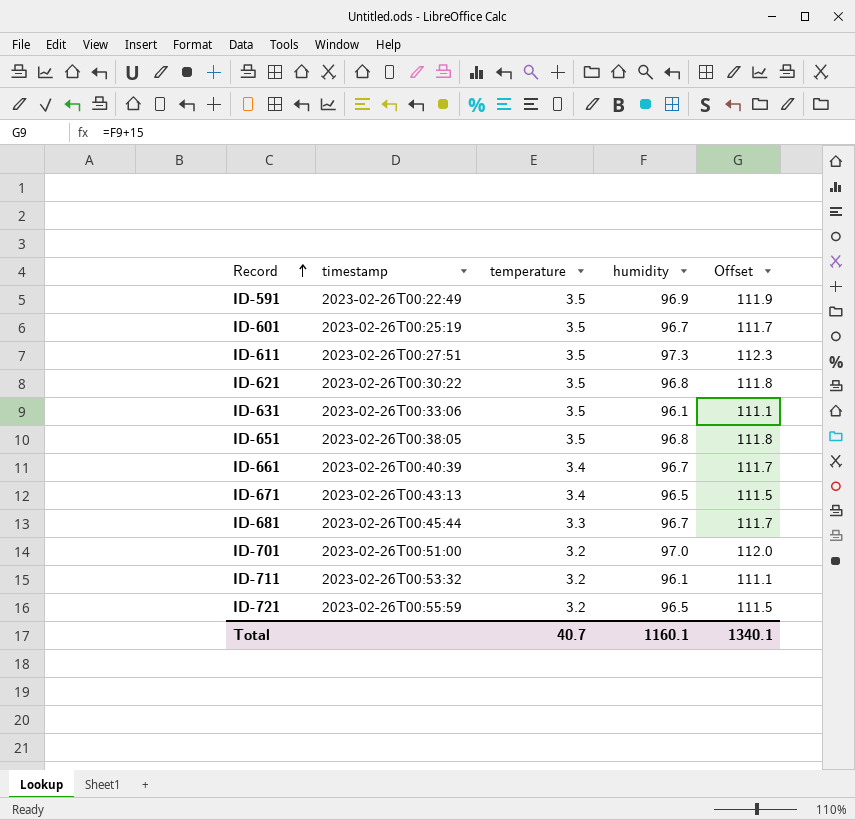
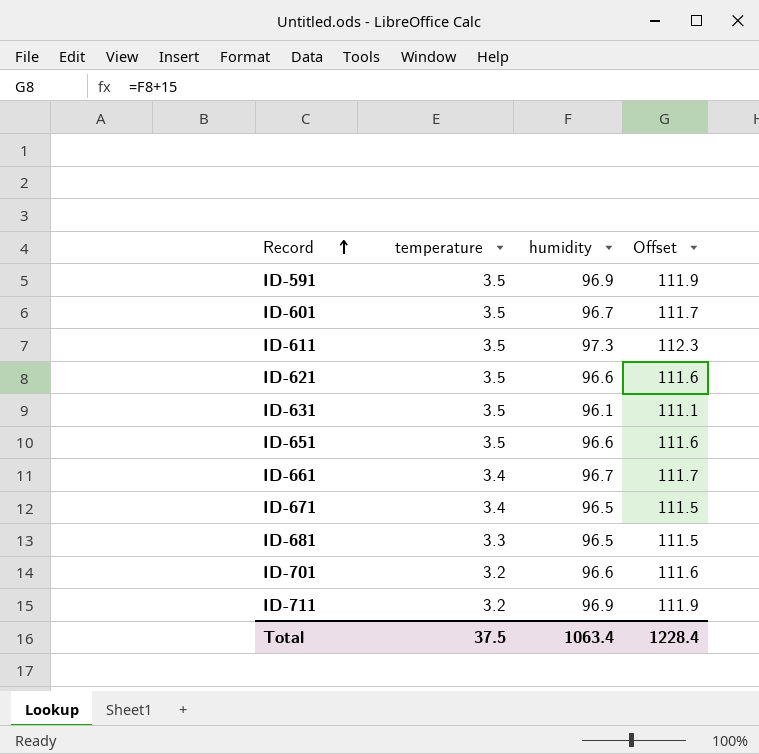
column timestamp | position: 2 -> none
row ID-721: 2023-02-26T00:55:59 | 3.2 | 96.5 | 111.5 -> none
ID-621 | humidity: 96.8 -> 96.6
ID-621 | Offset: 111.8 -> 111.6
ID-651 | humidity: 96.8 -> 96.6
ID-651 | Offset: 111.8 -> 111.6
ID-681 | humidity: 96.7 -> 96.5
ID-681 | Offset: 111.7 -> 111.5
ID-701 | humidity: 97.0 -> 96.6
ID-701 | Offset: 112.0 -> 111.6
ID-711 | humidity: 96.1 -> 96.9
ID-711 | Offset: 111.1 -> 111.9
Total | temperature: 40.7 -> 37.5
Total | humidity: 1160.1 -> 1063.4
Total | Offset: 1340.1 -> 1228.4

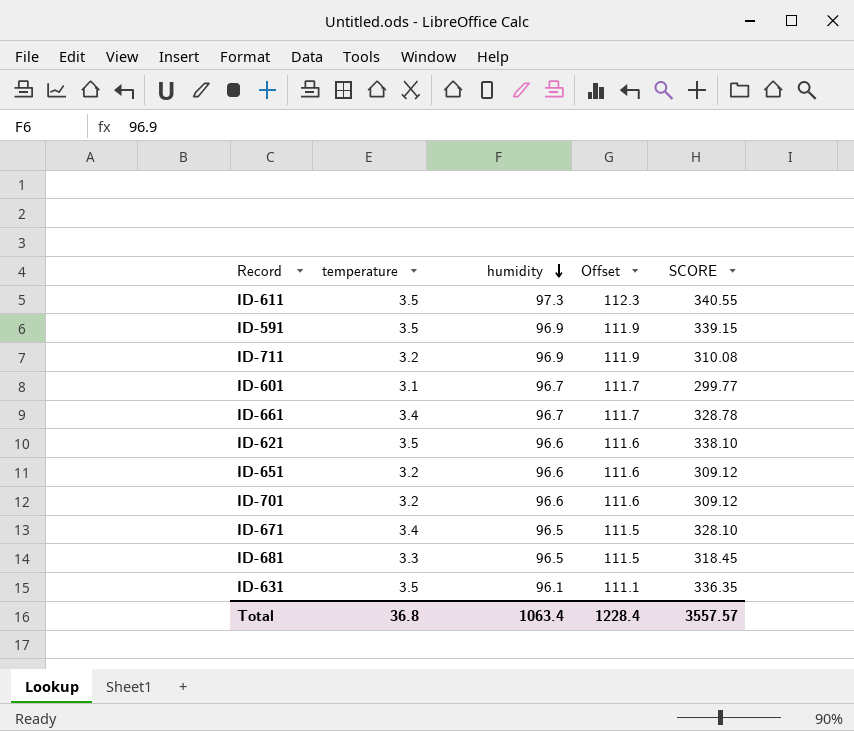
row order: Record ascending -> humidity descending
column SCORE | formula: none -> [temperature] * [humidity]
ID-601 | temperature: 3.5 -> 3.1
ID-651 | temperature: 3.5 -> 3.2
Total | temperature: 37.5 -> 36.8

